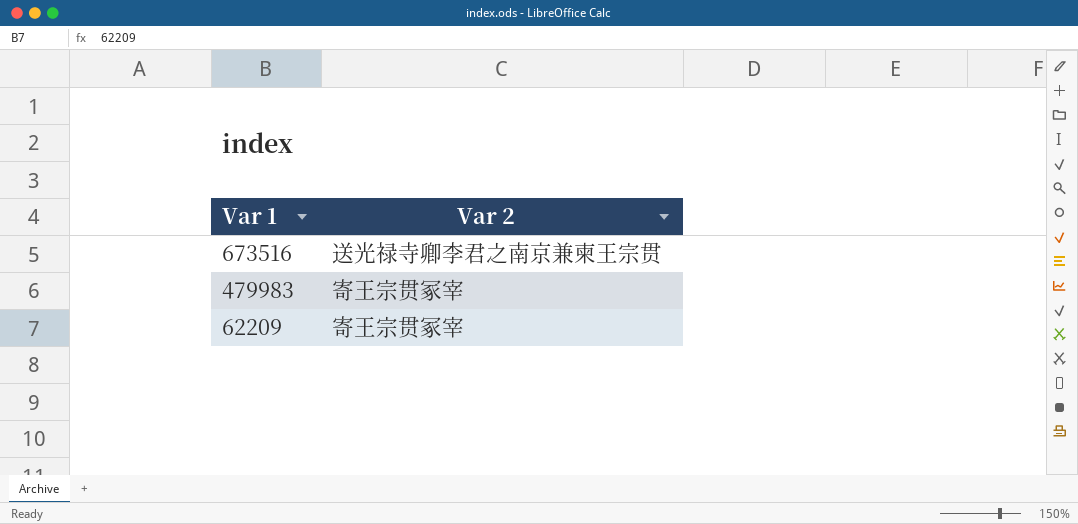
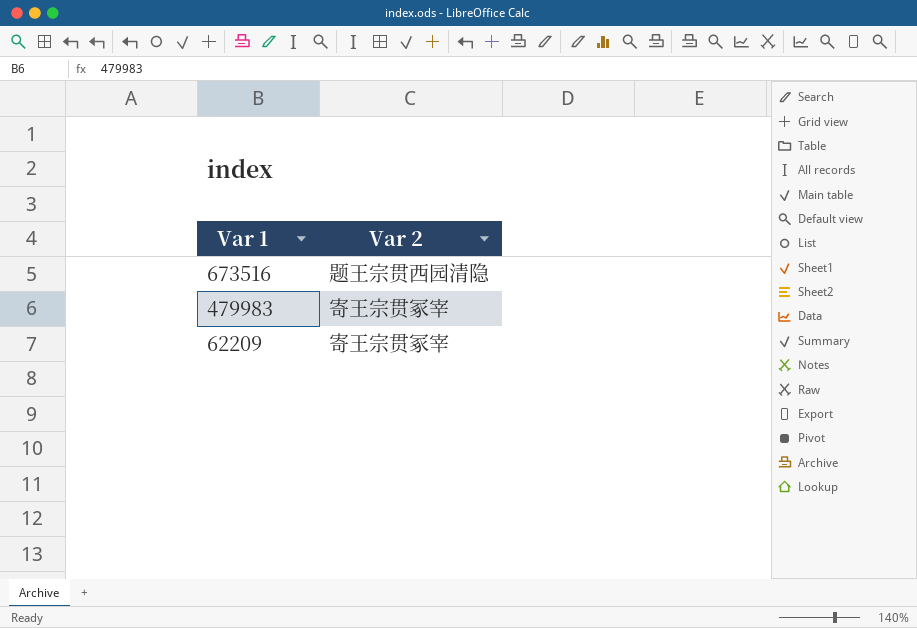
673516 | Var 2: 送光禄寺卿李君之南京兼柬王宗贯 -> 题王宗贯西园清隐

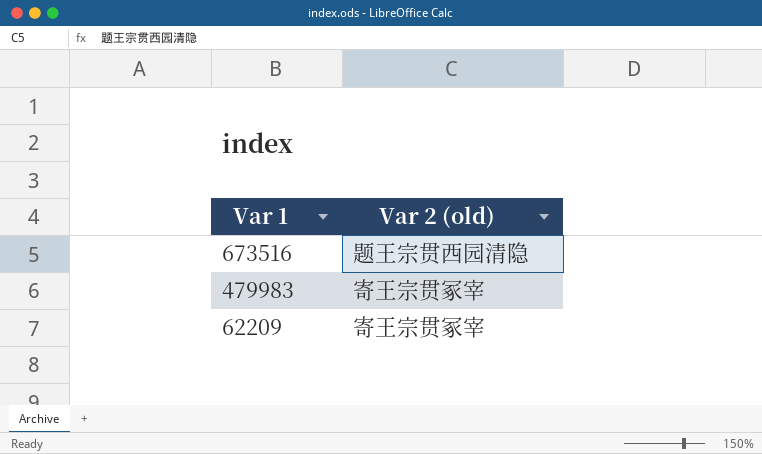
column name: Var 2 -> Var 2 (old)

